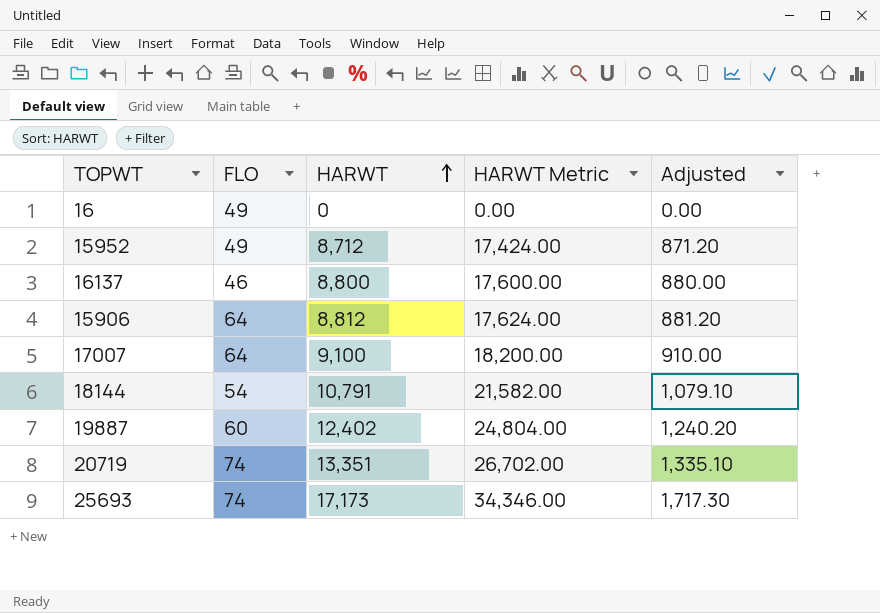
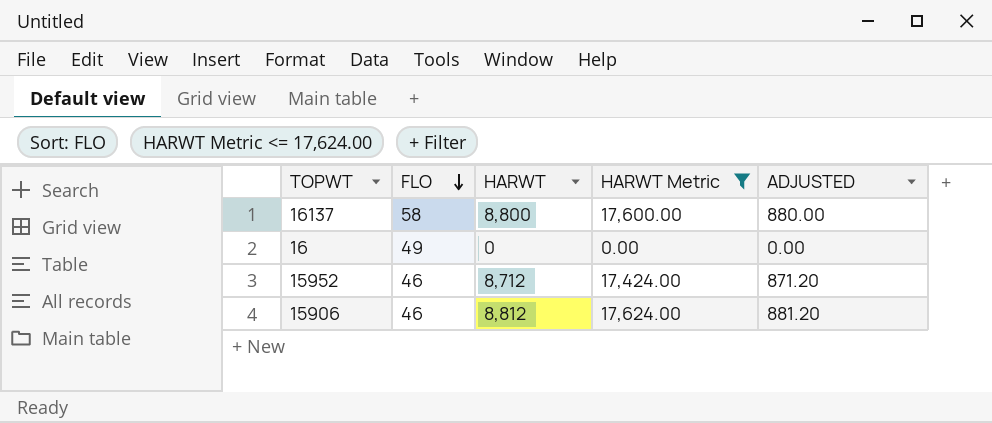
filter: none -> HARWT Metric <= 17,624.00
row order: HARWT ascending -> FLO descending
column name: Adjusted -> ADJUSTED
16137 | FLO: 46 -> 58
15952 | FLO: 49 -> 46
15906 | FLO: 64 -> 46

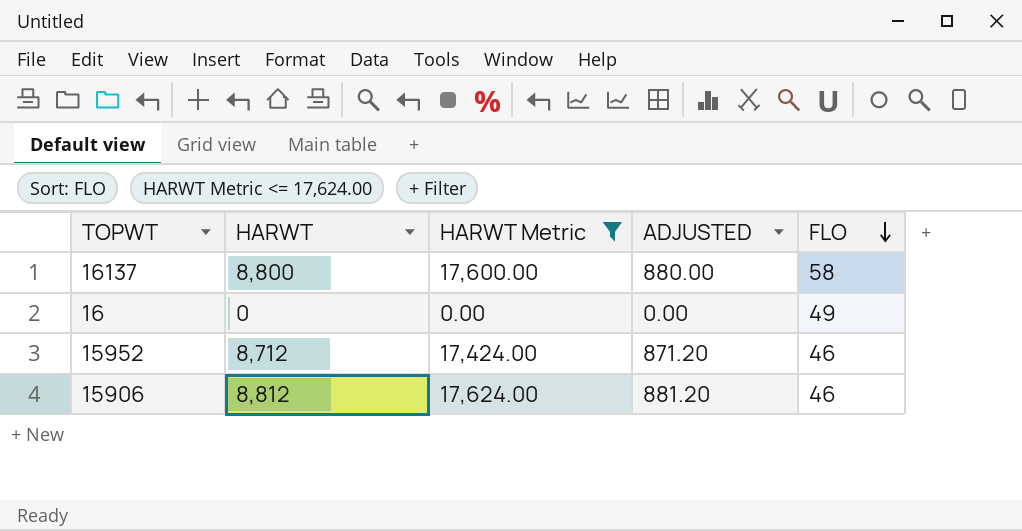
column FLO | position: 2 -> 5

